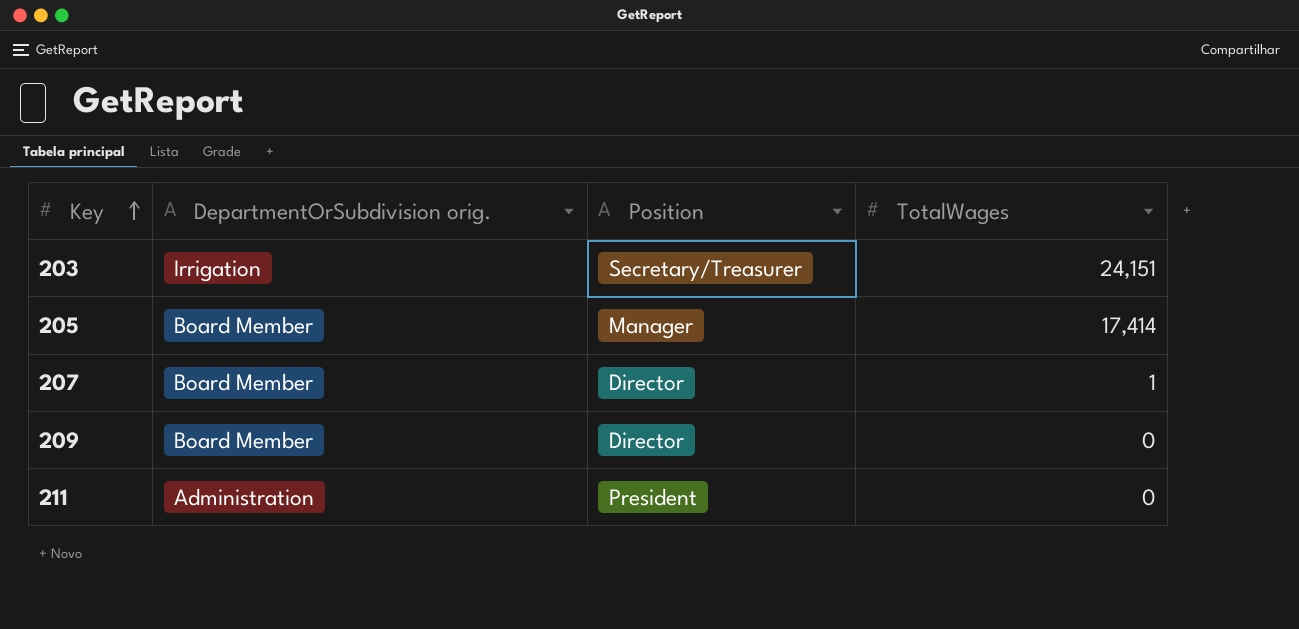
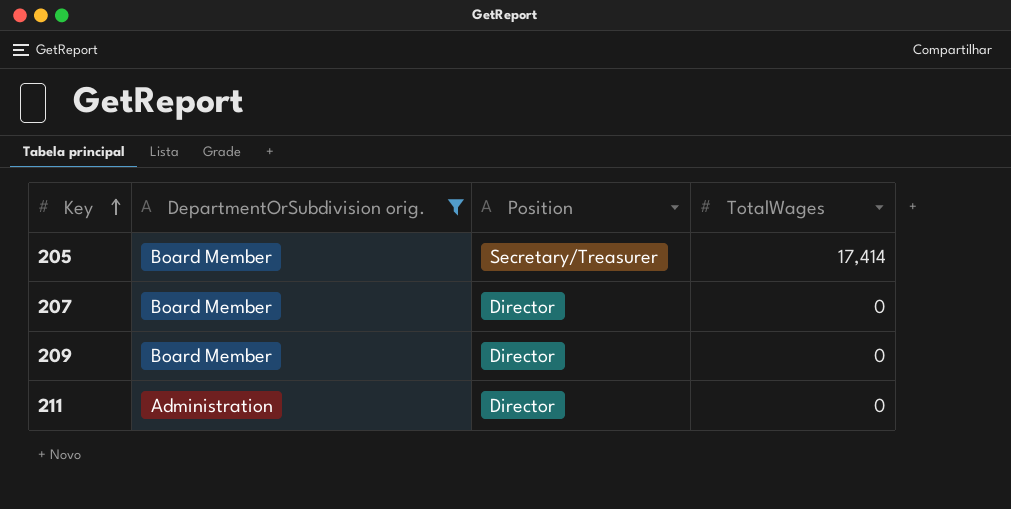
filter: none -> DepartmentOrSubdivision orig. != Irrigation
205 | Position: Manager -> Secretary/Treasurer
207 | TotalWages: 1 -> 0
211 | Position: President -> Director

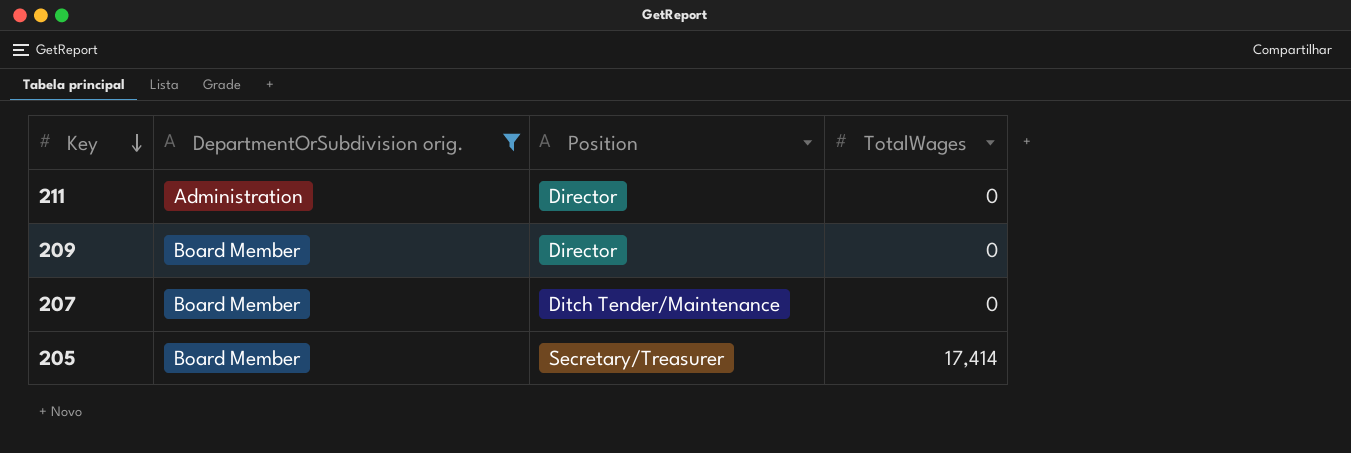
row order: Key ascending -> Key descending
207 | Position: Director -> Ditch Tender/Maintenance

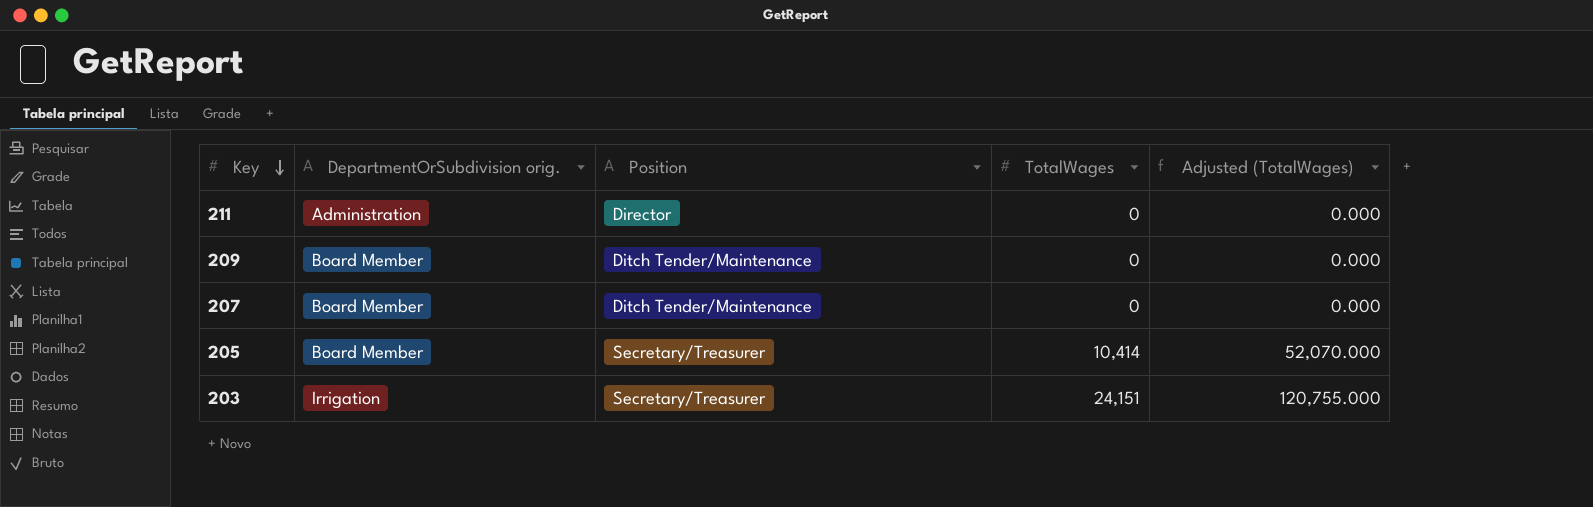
filter: DepartmentOrSubdivision orig. != Irrigation -> none
column Adjusted (TotalWages) | formula: none -> [TotalWages] * 5
209 | Position: Director -> Ditch Tender/Maintenance
205 | TotalWages: 17,414 -> 10,414

